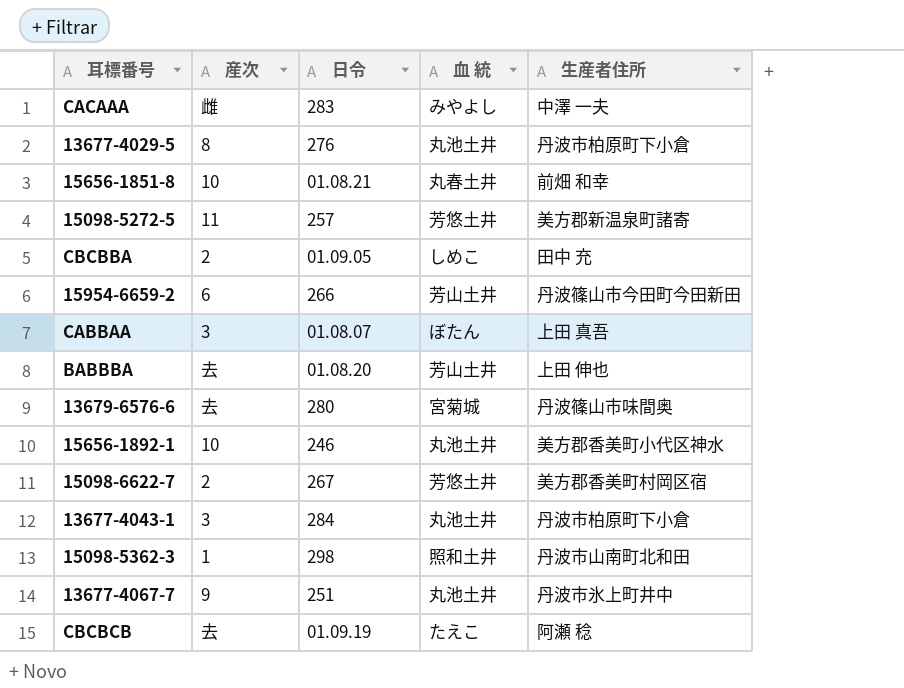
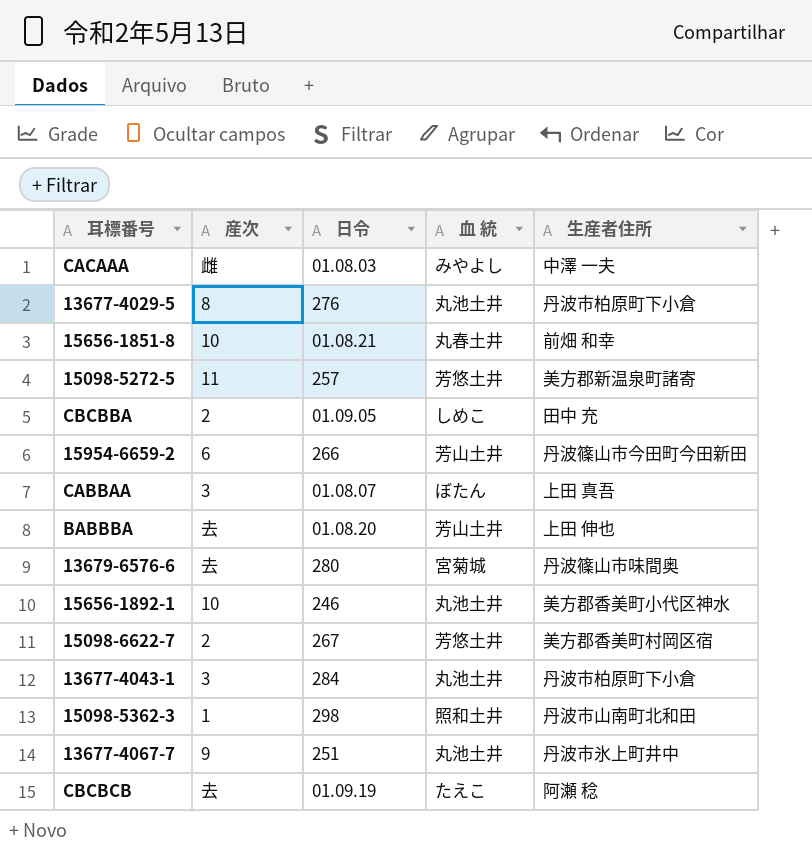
CACAAA | 日令: 283 -> 01.08.03

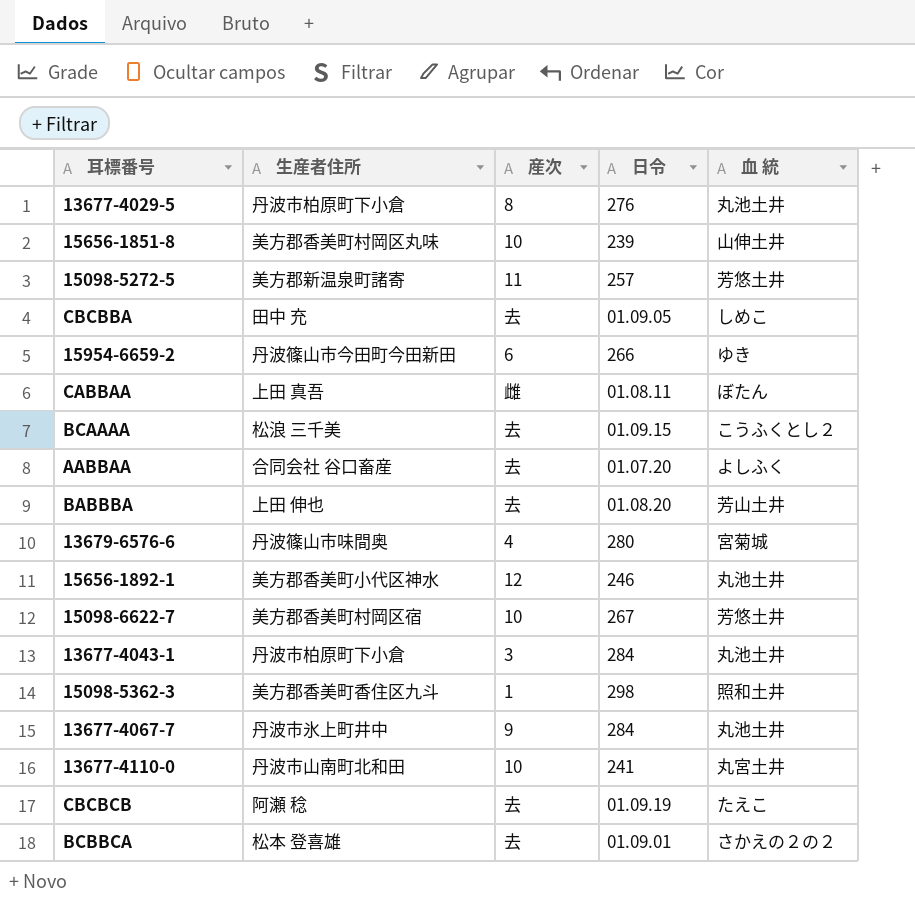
column 生産者住所 | position: 5 -> 2
row CACAAA: 雌 | 01.08.03 | みやよし | 中澤 一夫 -> none
15656-1851-8 | 生産者住所: 前畑 和幸 -> 美方郡香美町村岡区丸味
15656-1851-8 | 日令: 01.08.21 -> 239
15656-1851-8 | 血 統: 丸春土井 -> 山伸土井
CBCBBA | 産次: 2 -> 去
15954-6659-2 | 血 統: 芳山土井 -> ゆき
CABBAA | 産次: 3 -> 雌
CABBAA | 日令: 01.08.07 -> 01.08.11
row BCAAAA: none -> 松浪 三千美 | 去 | 01.09.15 | こうふくとし２
row AABBAA: none -> 合同会社 谷口畜産 | 去 | 01.07.20 | よしふく
13679-6576-6 | 産次: 去 -> 4
15656-1892-1 | 産次: 10 -> 12
15098-6622-7 | 産次: 2 -> 10
15098-5362-3 | 生産者住所: 丹波市山南町北和田 -> 美方郡香美町香住区九斗
13677-4067-7 | 日令: 251 -> 284
row 13677-4110-0: none -> 丹波市山南町北和田 | 10 | 241 | 丸宮土井
row BCBBCA: none -> 松本 登喜雄 | 去 | 01.09.01 | さかえの２の２

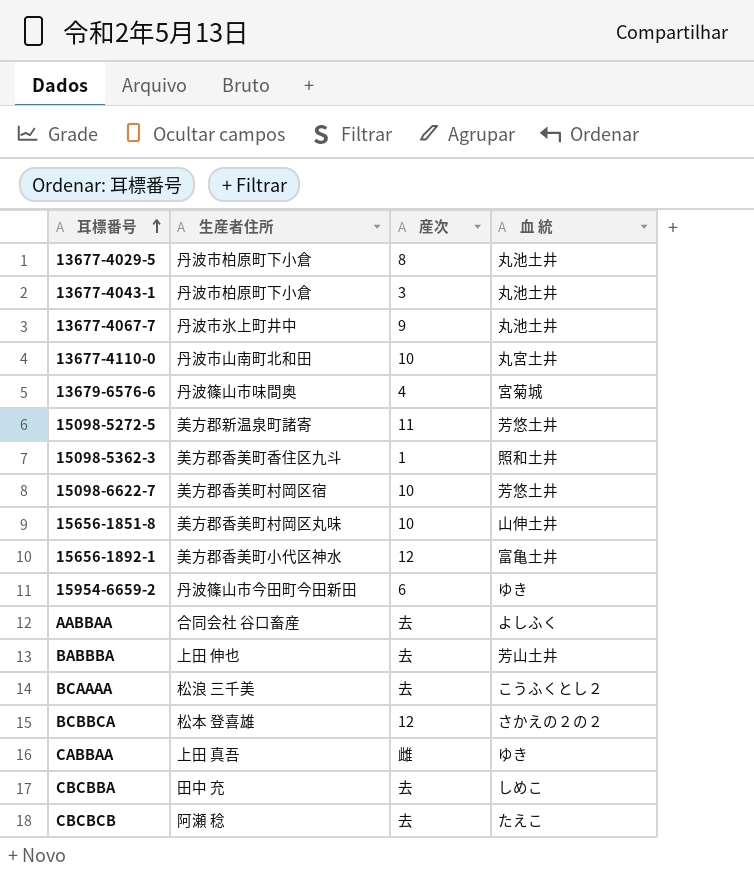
row order: none -> 耳標番号 ascending
column 日令 | position: 4 -> none
15656-1892-1 | 血 統: 丸池土井 -> 富亀土井
BCBBCA | 産次: 去 -> 12
CABBAA | 血 統: ぼたん -> ゆき

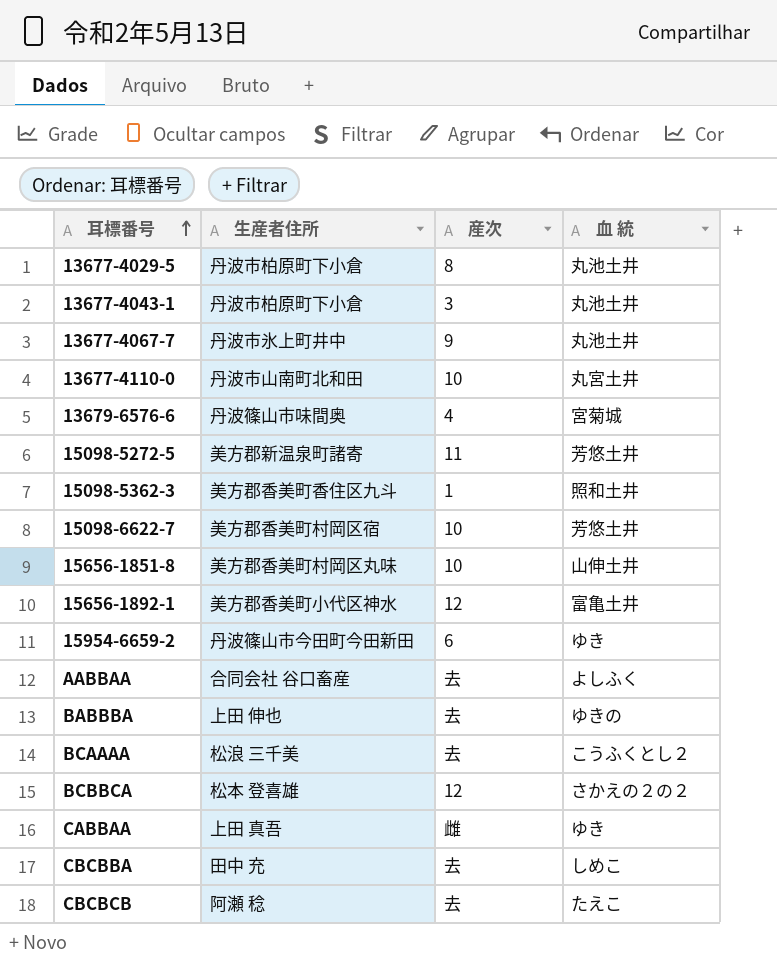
BABBBA | 血 統: 芳山土井 -> ゆきの

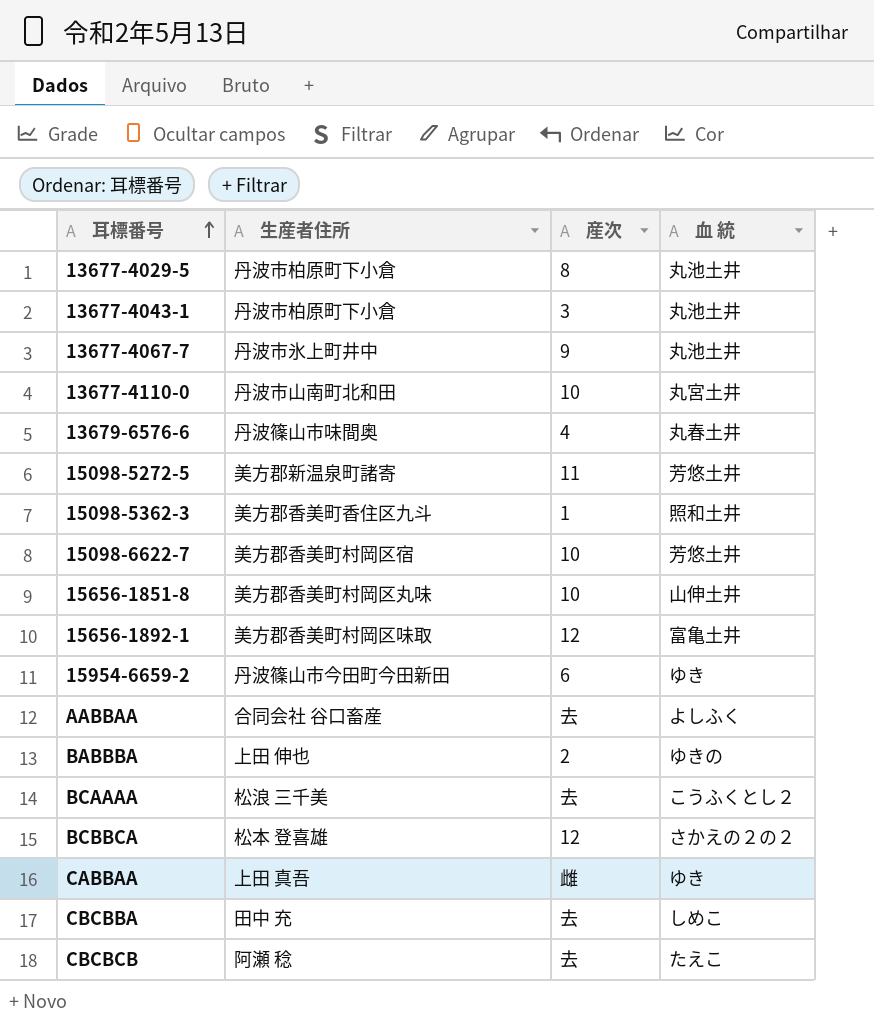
13679-6576-6 | 血 統: 宮菊城 -> 丸春土井
15656-1892-1 | 生産者住所: 美方郡香美町小代区神水 -> 美方郡香美町村岡区味取
BABBBA | 産次: 去 -> 2

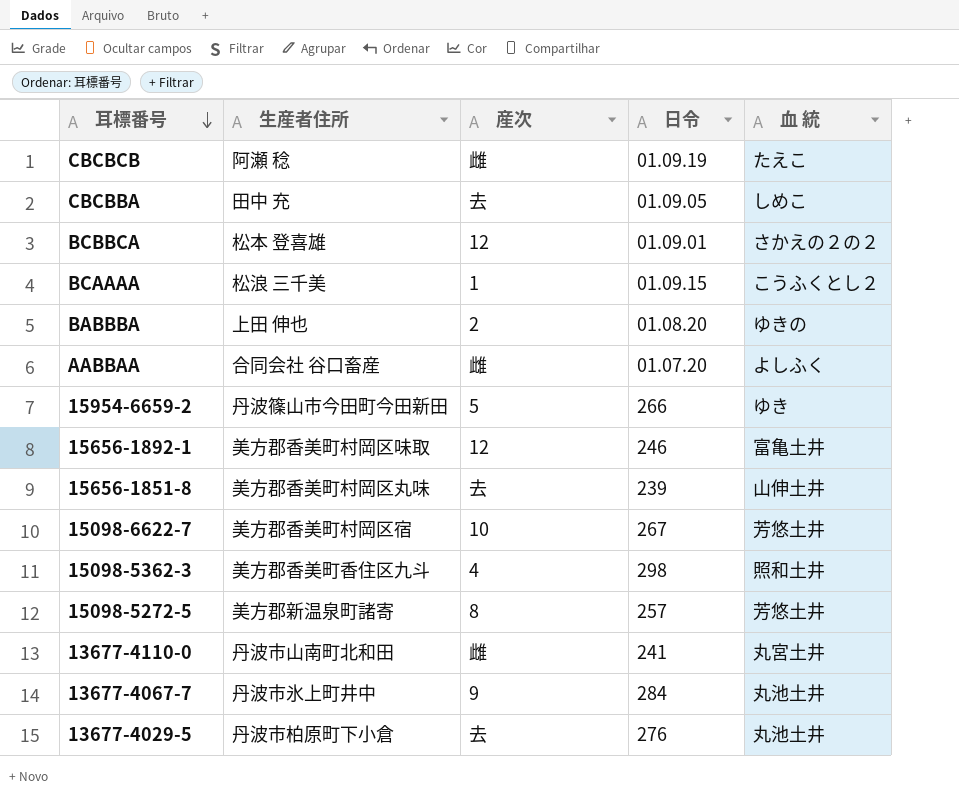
row order: 耳標番号 ascending -> 耳標番号 descending
column 日令 | position: none -> 4
row 13677-4043-1: 丹波市柏原町下小倉 | 3 | 丸池土井 -> none
row 13679-6576-6: 丹波篠山市味間奥 | 4 | 丸春土井 -> none
row CABBAA: 上田 真吾 | 雌 | ゆき -> none
CBCBCB | 産次: 去 -> 雌
BCAAAA | 産次: 去 -> 1
AABBAA | 産次: 去 -> 雌
15954-6659-2 | 産次: 6 -> 5
15656-1851-8 | 産次: 10 -> 去
15098-5362-3 | 産次: 1 -> 4
15098-5272-5 | 産次: 11 -> 8
13677-4110-0 | 産次: 10 -> 雌
13677-4029-5 | 産次: 8 -> 去

